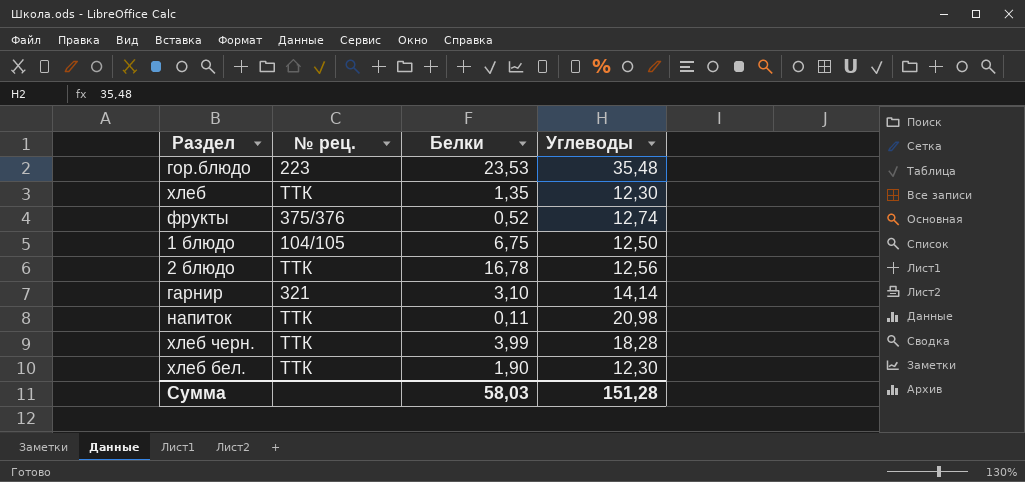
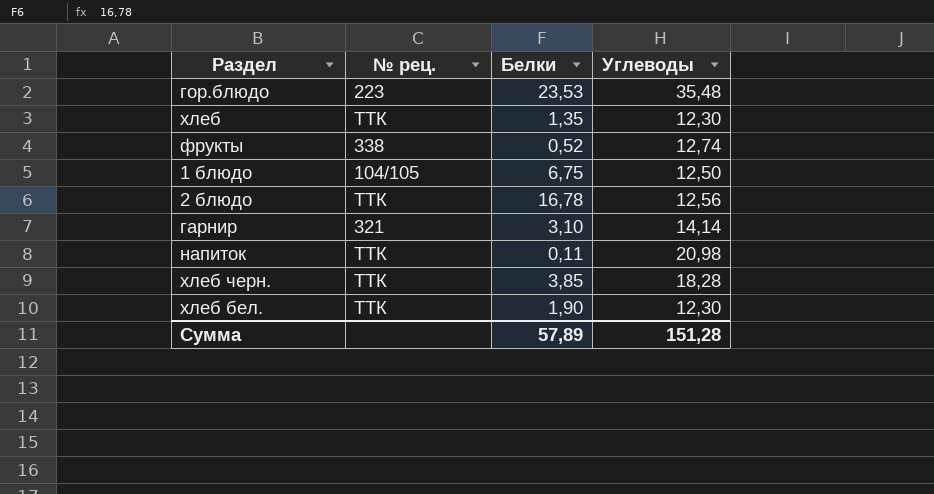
фрукты | № рец.: 375/376 -> 338
хлеб черн. | Белки: 3,99 -> 3,85
Сумма | Белки: 58,03 -> 57,89

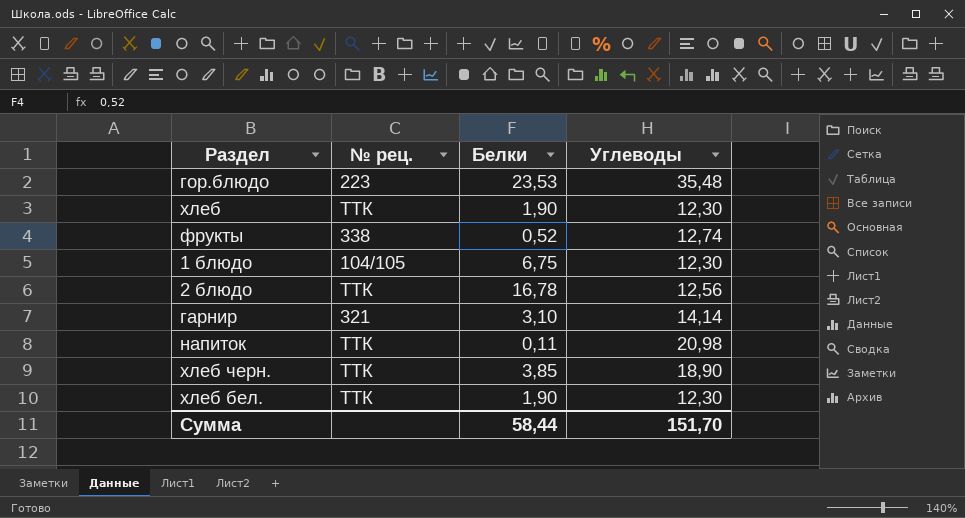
хлеб | Белки: 1,35 -> 1,90
1 блюдо | Углеводы: 12,50 -> 12,30
хлеб черн. | Углеводы: 18,28 -> 18,90
Сумма | Белки: 57,89 -> 58,44
Сумма | Углеводы: 151,28 -> 151,70

